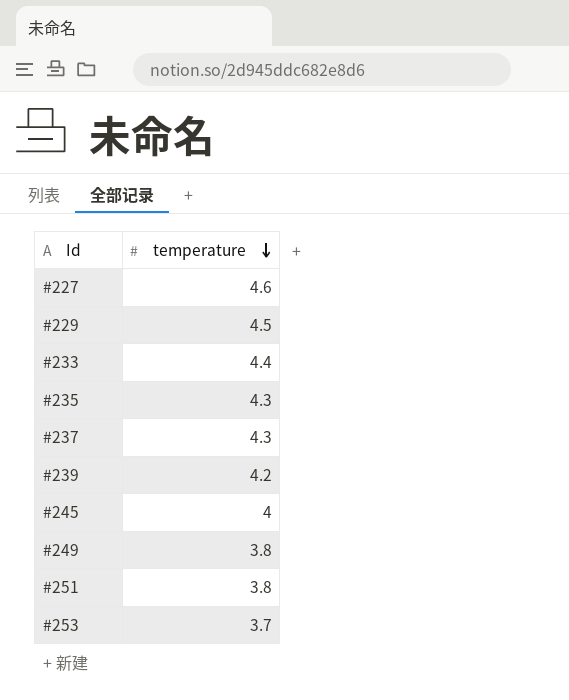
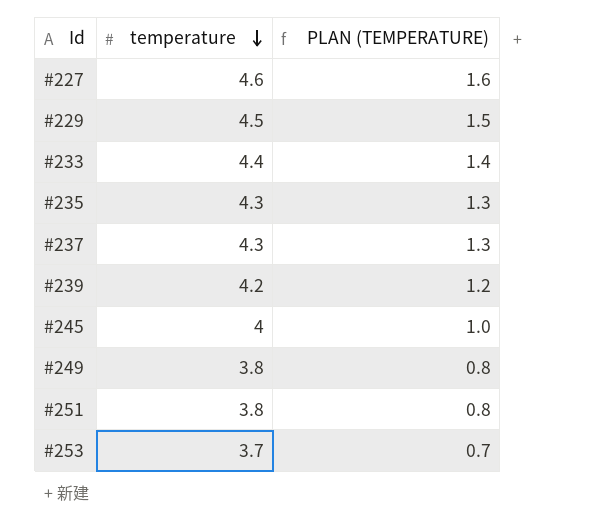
column PLAN (TEMPERATURE) | formula: none -> [temperature] - 3

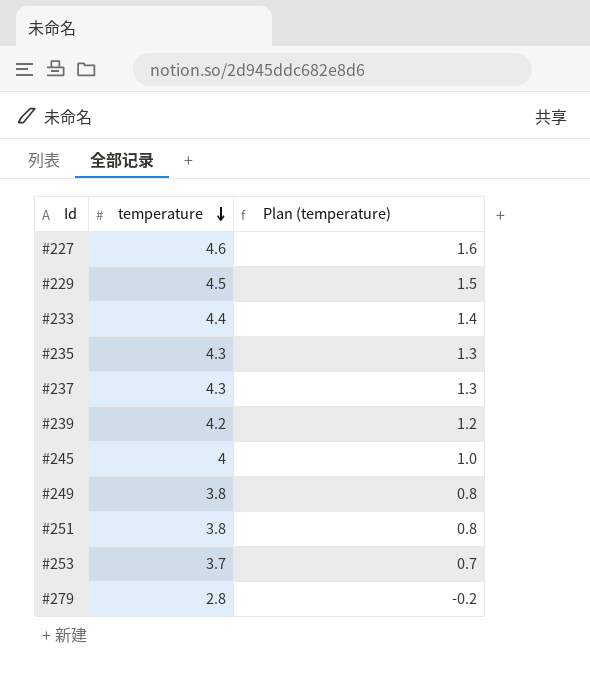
column name: PLAN (TEMPERATURE) -> Plan (temperature)
row #279: none -> 2.8 | -0.2

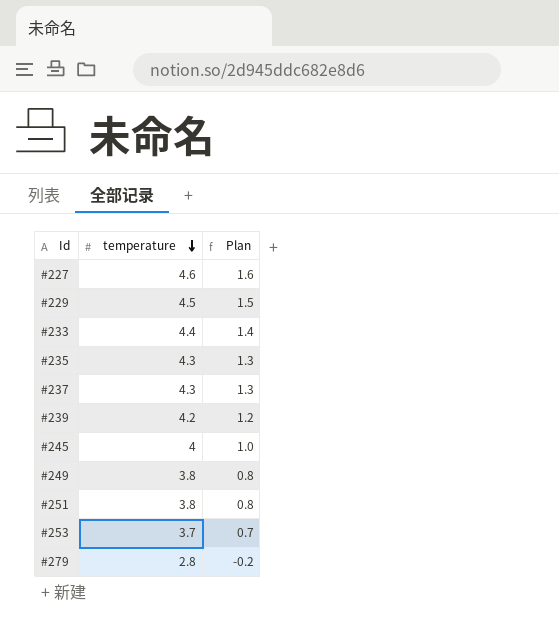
column name: Plan (temperature) -> Plan

